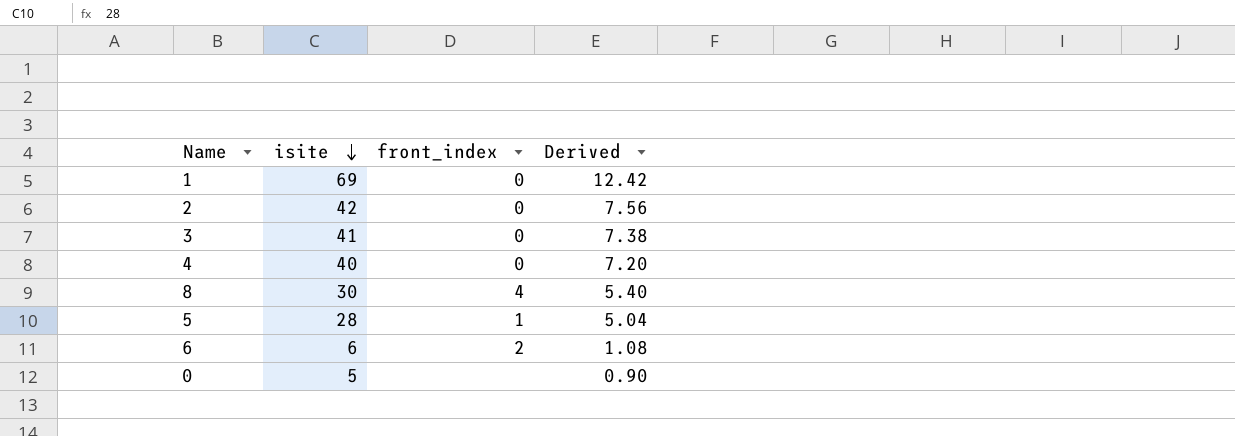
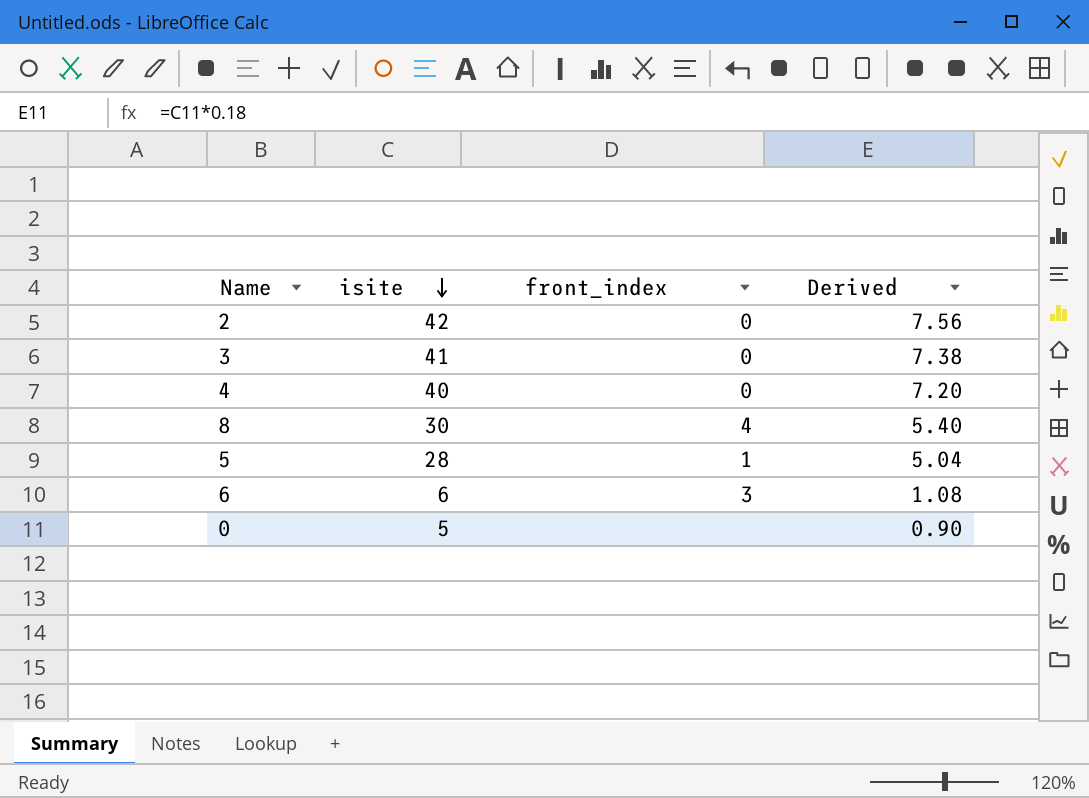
row 1: 69 | 0 | 12.42 -> none
6 | front_index: 2 -> 3

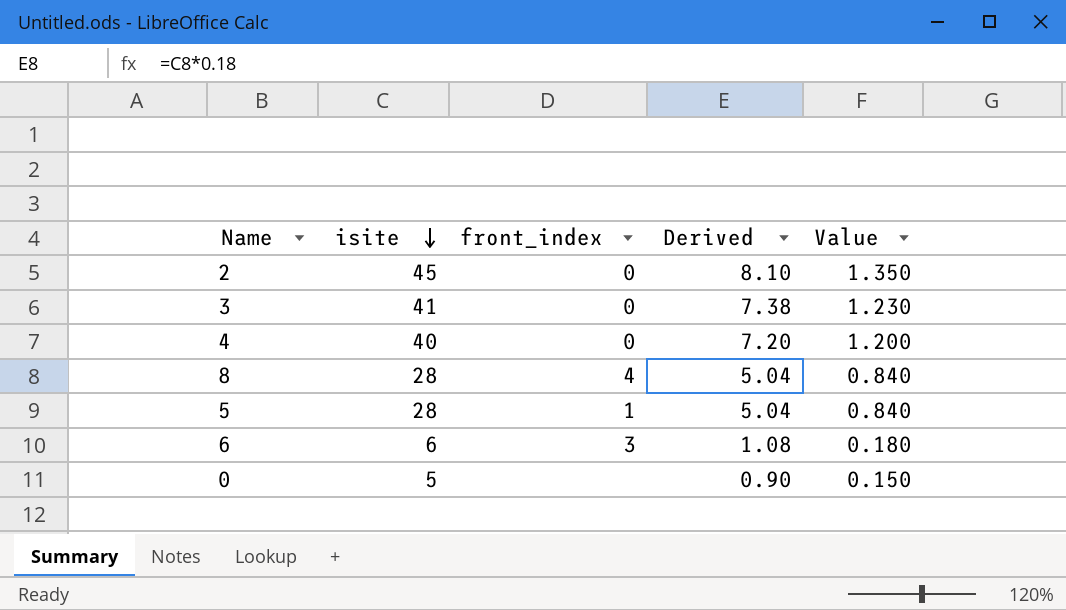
column Value | formula: none -> [isite] * 0.03
2 | isite: 42 -> 45
2 | Derived: 7.56 -> 8.10
8 | isite: 30 -> 28
8 | Derived: 5.40 -> 5.04

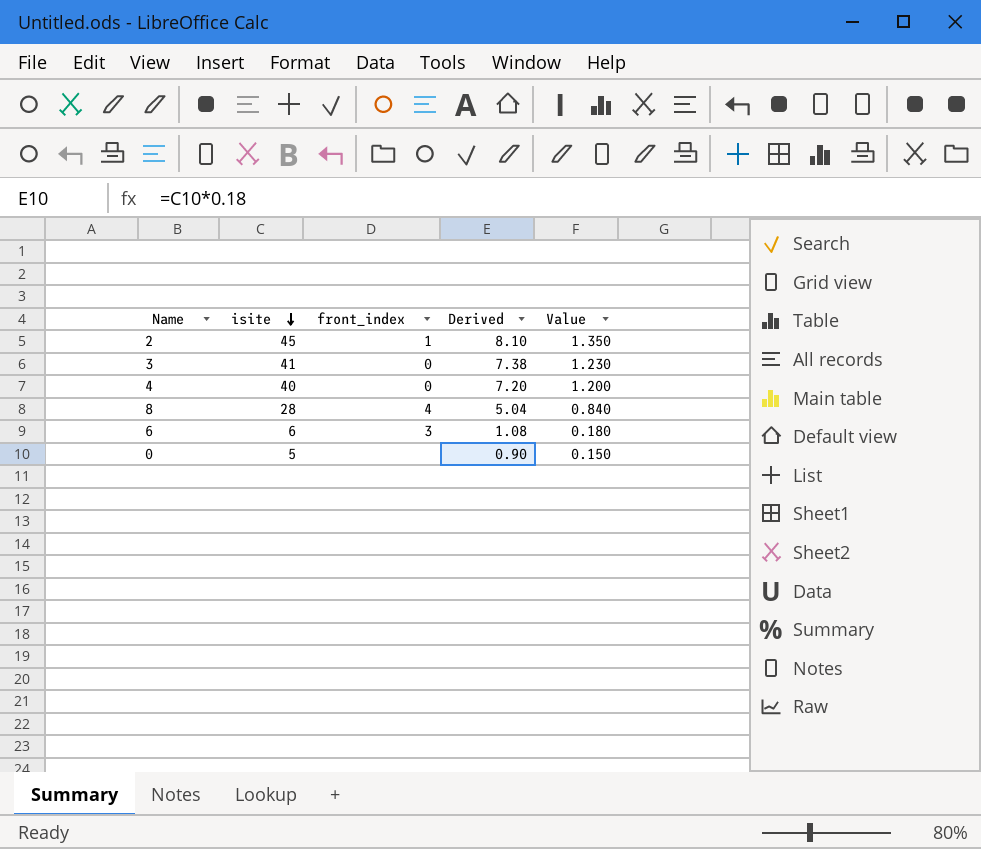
row 5: 28 | 1 | 5.04 | 0.840 -> none
2 | front_index: 0 -> 1

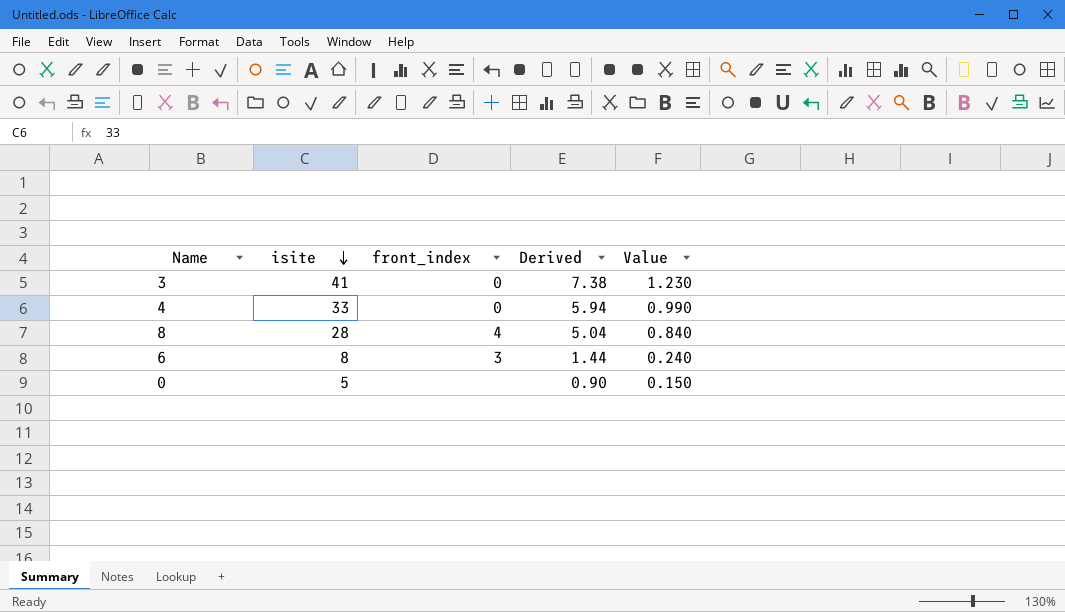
row 2: 45 | 1 | 8.10 | 1.350 -> none
4 | isite: 40 -> 33
4 | Derived: 7.20 -> 5.94
4 | Value: 1.200 -> 0.990
6 | isite: 6 -> 8
6 | Derived: 1.08 -> 1.44
6 | Value: 0.180 -> 0.240

